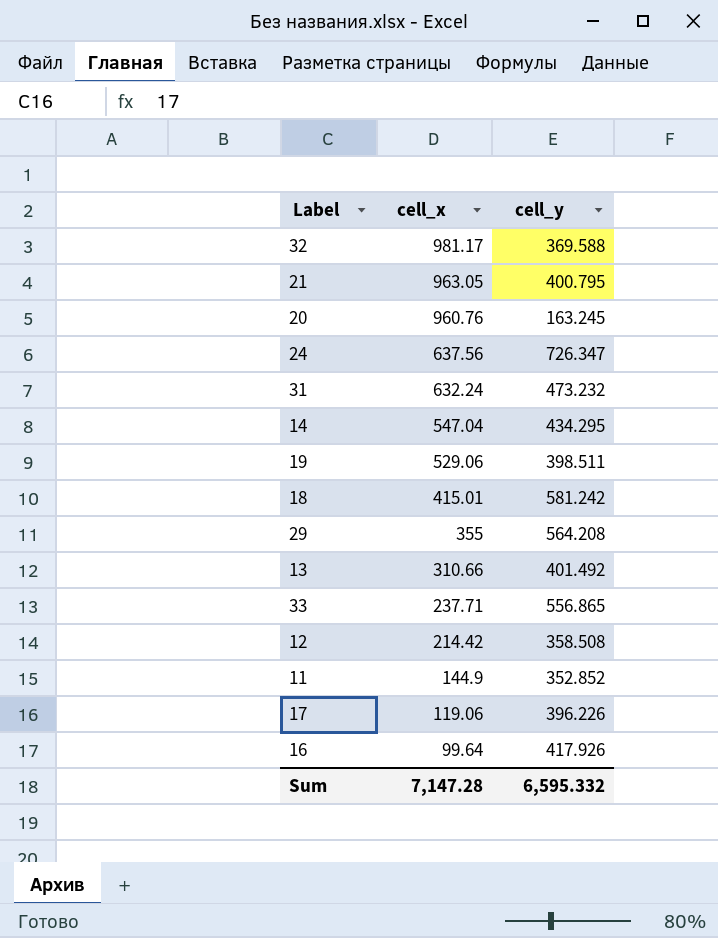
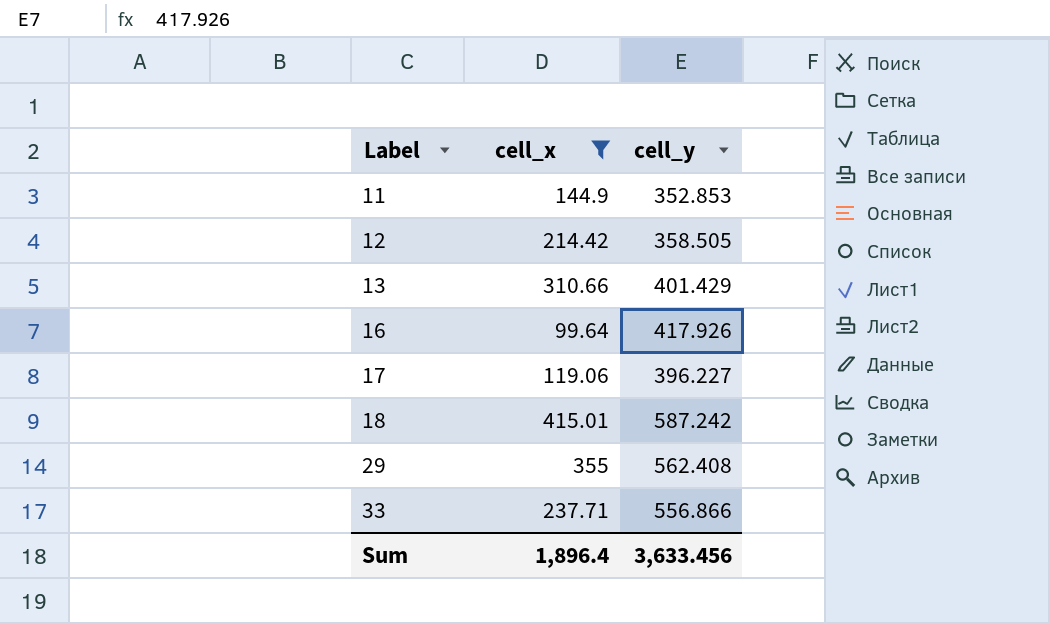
filter: none -> cell_x <= 415.01
row order: cell_x descending -> Label ascending
11 | cell_y: 352.852 -> 352.853
12 | cell_y: 358.508 -> 358.505
13 | cell_y: 401.492 -> 401.429
17 | cell_y: 396.226 -> 396.227
18 | cell_y: 581.242 -> 587.242
29 | cell_y: 564.208 -> 562.408
33 | cell_y: 556.865 -> 556.866
Sum | cell_x: 7,147.28 -> 1,896.4
Sum | cell_y: 6,595.332 -> 3,633.456

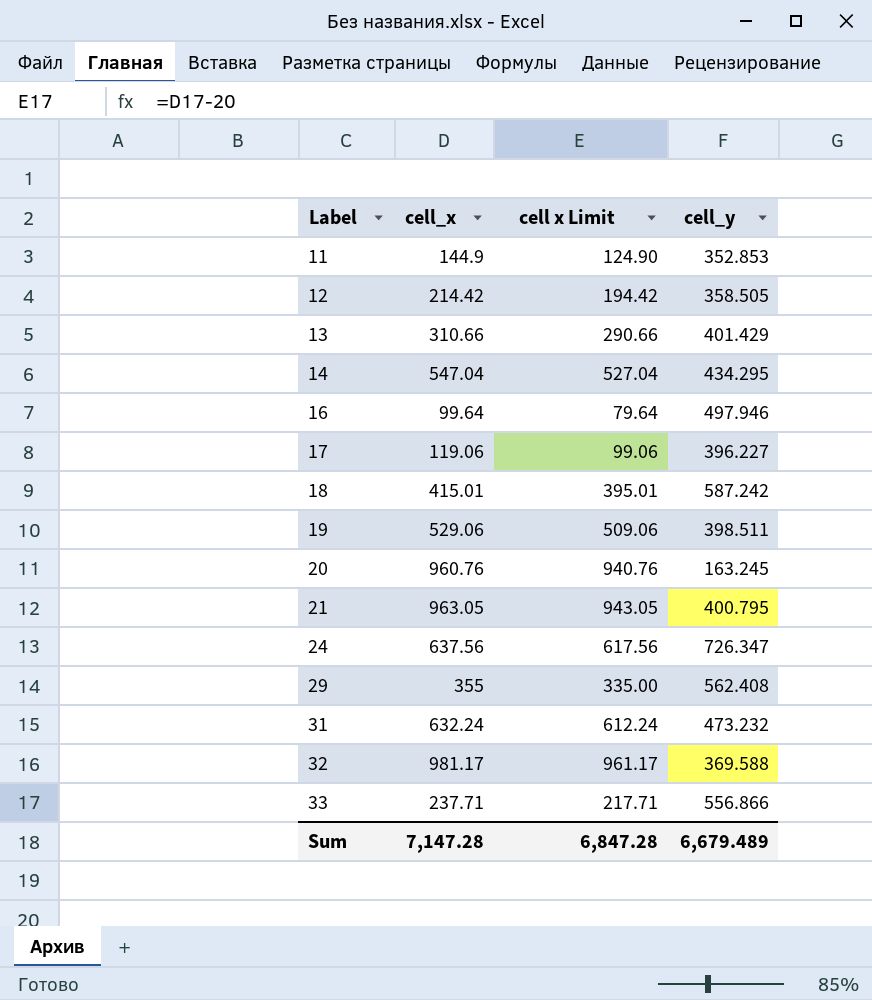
filter: cell_x <= 415.01 -> none
column cell x Limit | formula: none -> [cell_x] - 20
16 | cell_y: 417.926 -> 497.946
Sum | cell_x: 1,896.4 -> 7,147.28
Sum | cell_y: 3,633.456 -> 6,679.489

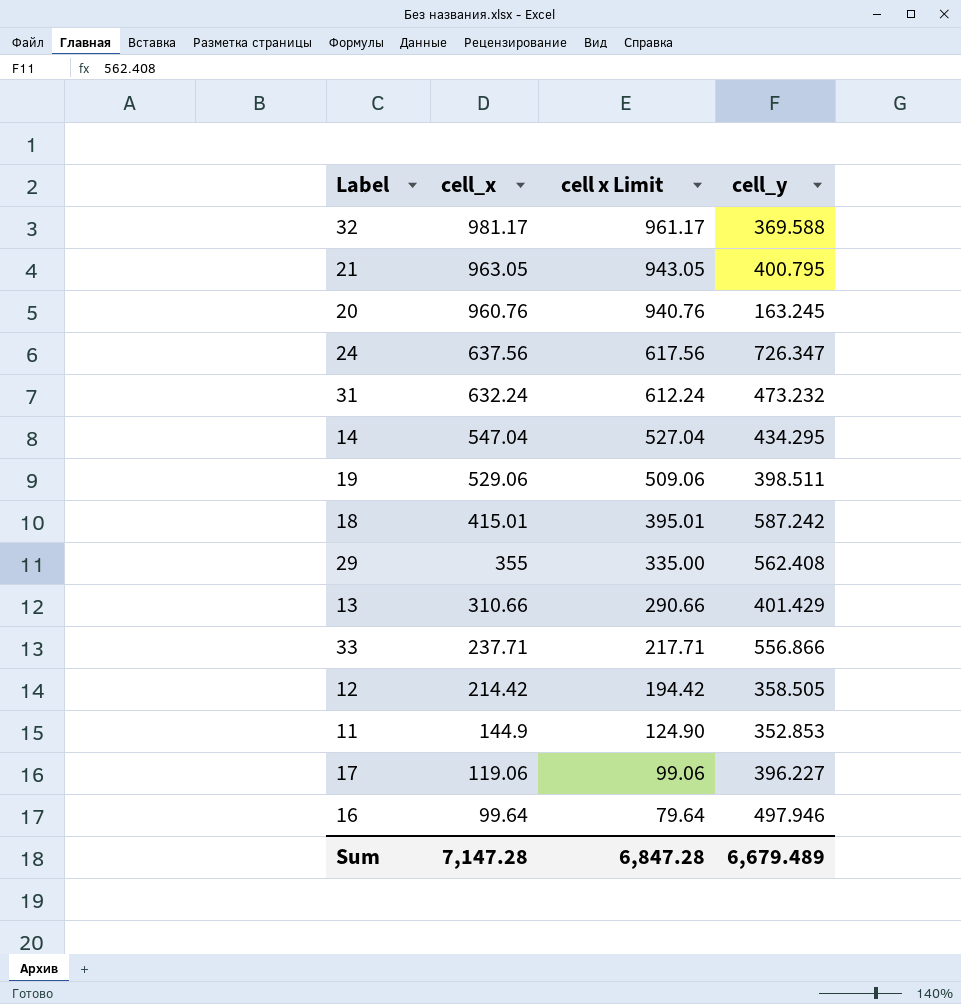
row order: Label ascending -> cell_x descending

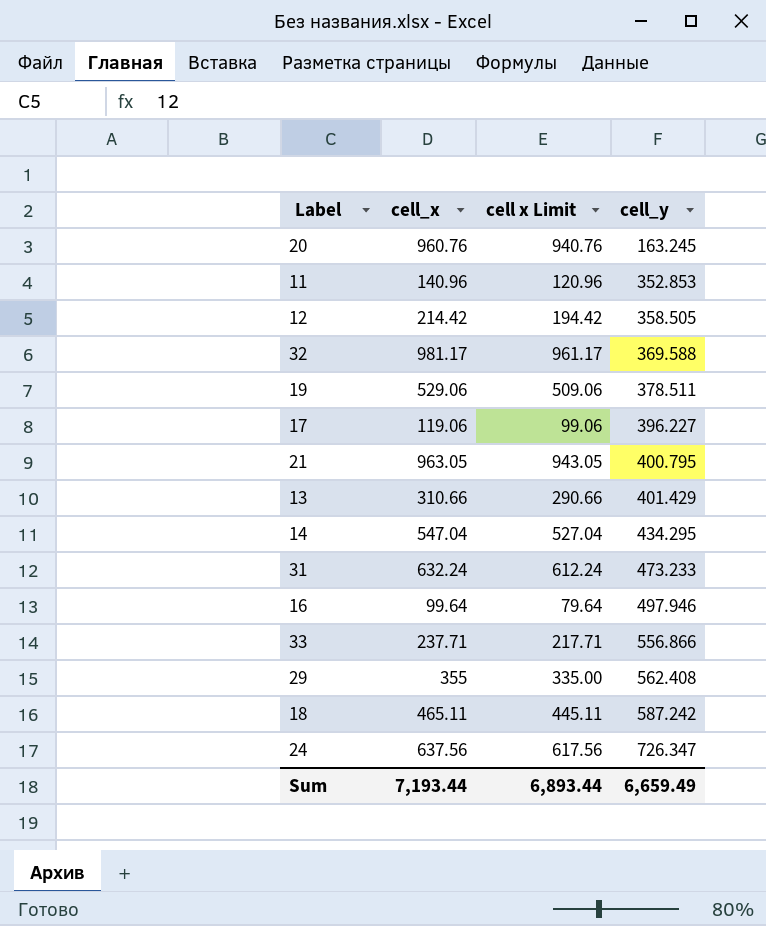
row order: cell_x descending -> cell_y ascending
11 | cell_x: 144.9 -> 140.96
11 | cell x Limit: 124.90 -> 120.96
19 | cell_y: 398.511 -> 378.511
31 | cell_y: 473.232 -> 473.233
18 | cell_x: 415.01 -> 465.11
18 | cell x Limit: 395.01 -> 445.11
Sum | cell_x: 7,147.28 -> 7,193.44
Sum | cell x Limit: 6,847.28 -> 6,893.44
Sum | cell_y: 6,679.489 -> 6,659.49

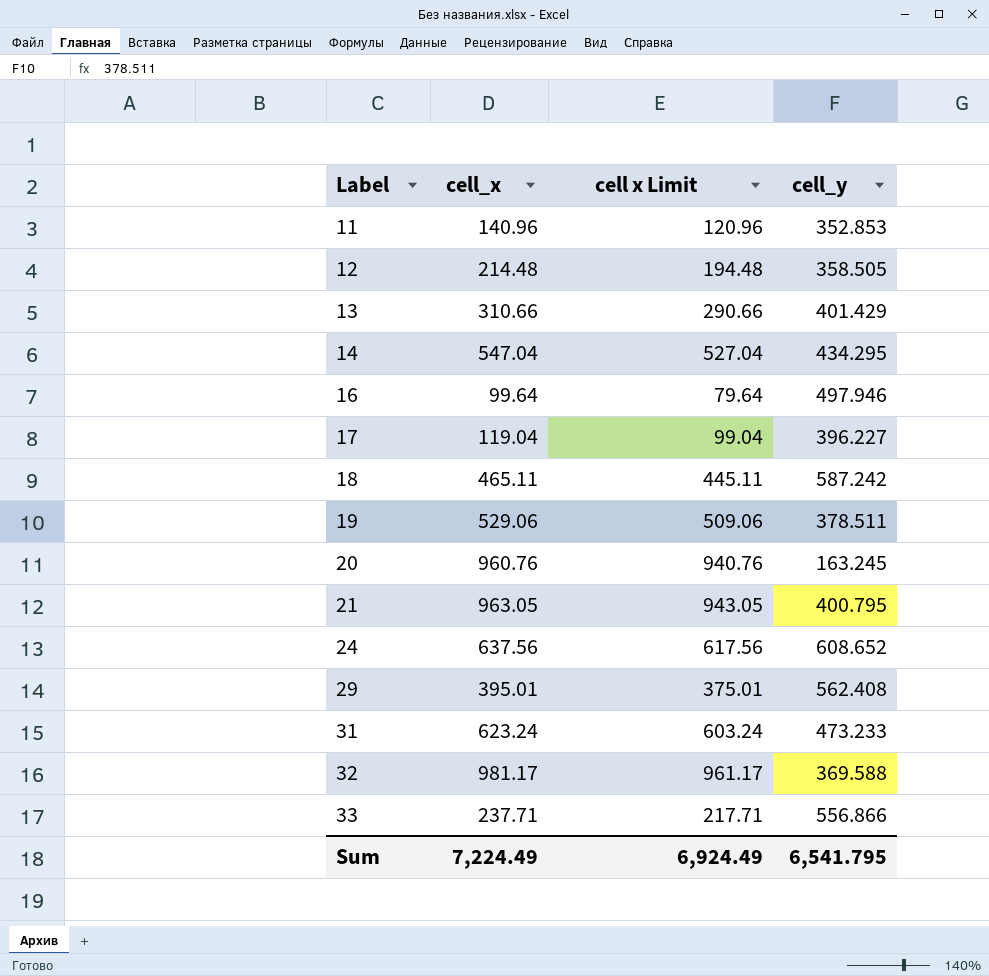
row order: cell_y ascending -> Label ascending
12 | cell_x: 214.42 -> 214.48
12 | cell x Limit: 194.42 -> 194.48
17 | cell_x: 119.06 -> 119.04
17 | cell x Limit: 99.06 -> 99.04
24 | cell_y: 726.347 -> 608.652
29 | cell_x: 355 -> 395.01
29 | cell x Limit: 335.00 -> 375.01
31 | cell_x: 632.24 -> 623.24
31 | cell x Limit: 612.24 -> 603.24
Sum | cell_x: 7,193.44 -> 7,224.49
Sum | cell x Limit: 6,893.44 -> 6,924.49
Sum | cell_y: 6,659.49 -> 6,541.795

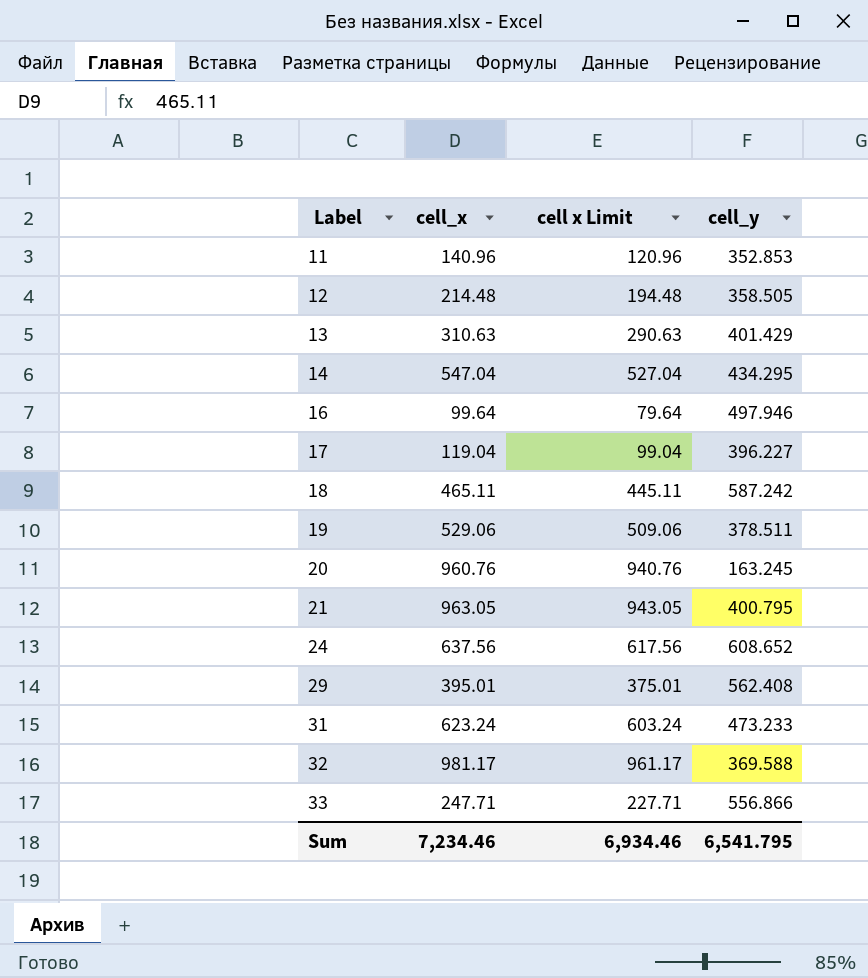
13 | cell_x: 310.66 -> 310.63
13 | cell x Limit: 290.66 -> 290.63
33 | cell_x: 237.71 -> 247.71
33 | cell x Limit: 217.71 -> 227.71
Sum | cell_x: 7,224.49 -> 7,234.46
Sum | cell x Limit: 6,924.49 -> 6,934.46

